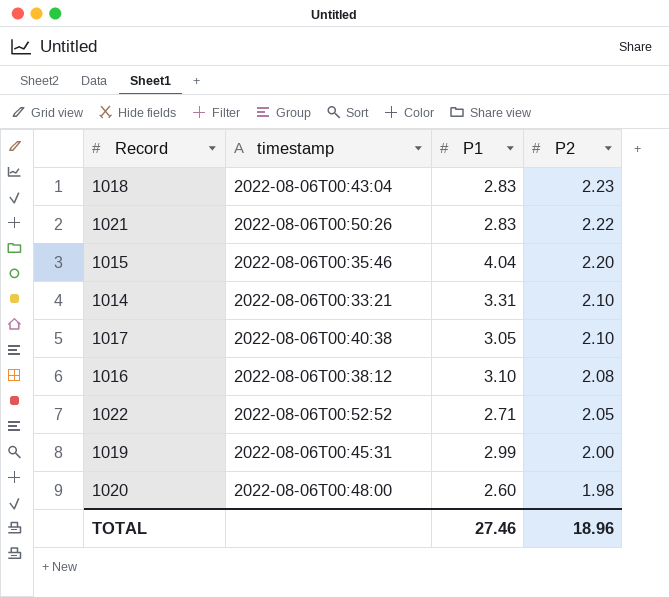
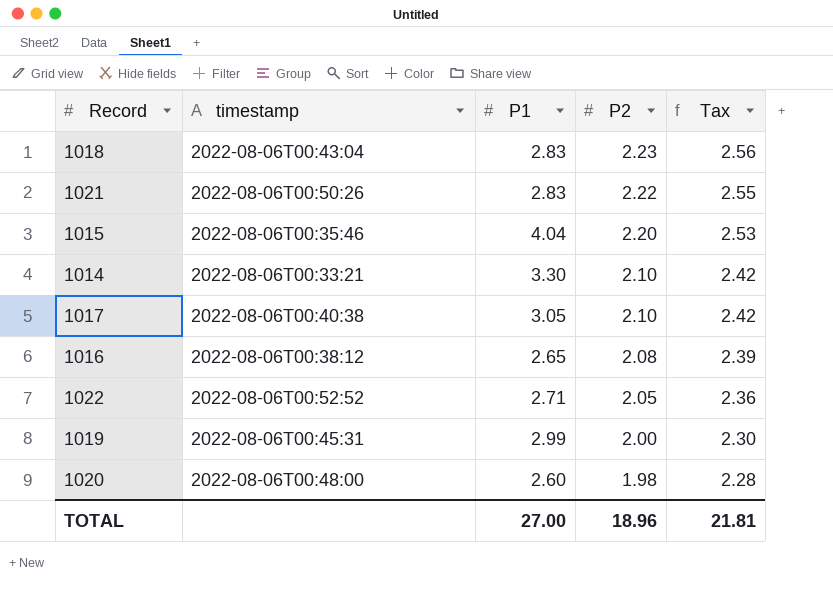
column Tax | formula: none -> [P2] * 1.15
1014 | P1: 3.31 -> 3.30
1016 | P1: 3.10 -> 2.65
TOTAL | P1: 27.46 -> 27.00

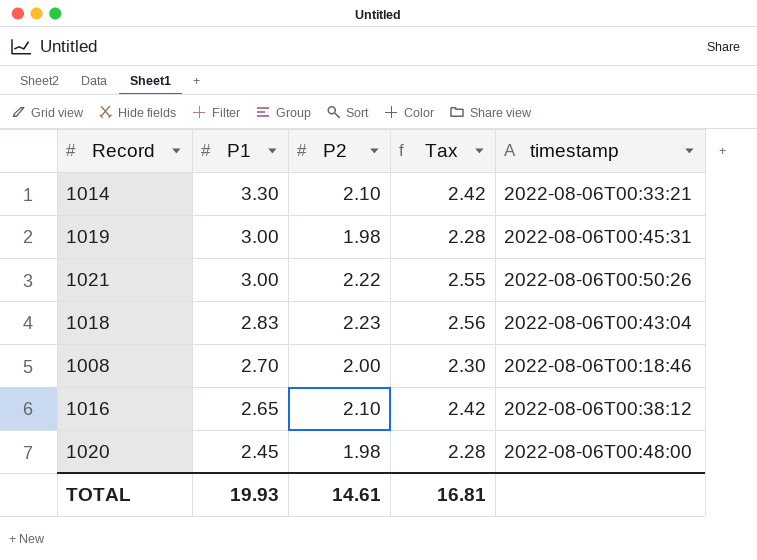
row order: P2 descending -> P1 descending
column timestamp | position: 2 -> 5
row 1015: 2022-08-06T00:35:46 | 4.04 | 2.20 | 2.53 -> none
row 1017: 2022-08-06T00:40:38 | 3.05 | 2.10 | 2.42 -> none
row 1022: 2022-08-06T00:52:52 | 2.71 | 2.05 | 2.36 -> none
1019 | P1: 2.99 -> 3.00
1019 | P2: 2.00 -> 1.98
1019 | Tax: 2.30 -> 2.28
1021 | P1: 2.83 -> 3.00
row 1008: none -> 2.70 | 2.00 | 2.30 | 2022-08-06T00:18:46
1016 | P2: 2.08 -> 2.10
1016 | Tax: 2.39 -> 2.42
1020 | P1: 2.60 -> 2.45
TOTAL | P1: 27.00 -> 19.93
TOTAL | P2: 18.96 -> 14.61
TOTAL | Tax: 21.81 -> 16.81

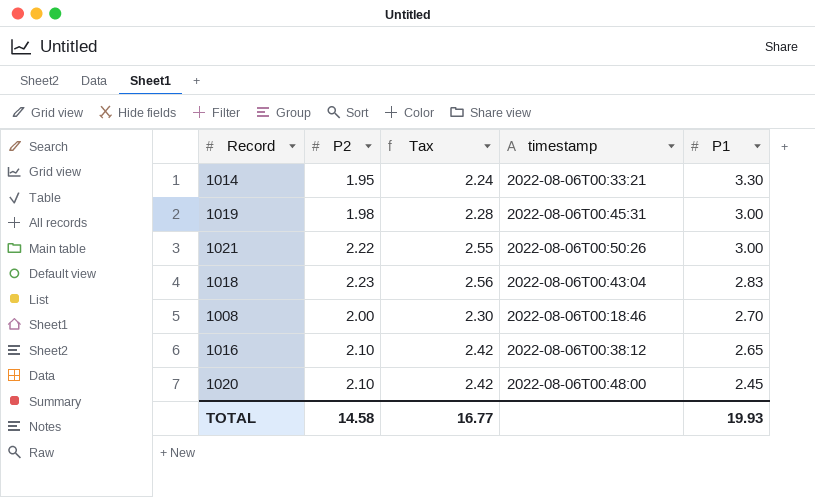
column P1 | position: 2 -> 5
1014 | P2: 2.10 -> 1.95
1014 | Tax: 2.42 -> 2.24
1020 | P2: 1.98 -> 2.10
1020 | Tax: 2.28 -> 2.42
TOTAL | P2: 14.61 -> 14.58
TOTAL | Tax: 16.81 -> 16.77

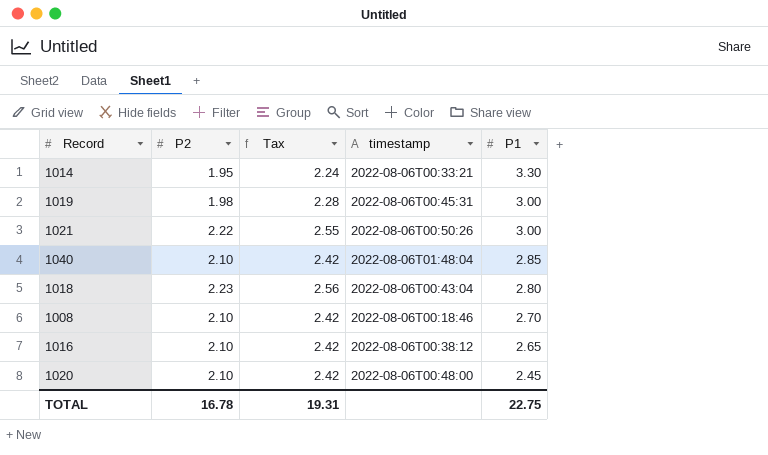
row 1040: none -> 2.10 | 2.42 | 2022-08-06T01:48:04 | 2.85
1018 | P1: 2.83 -> 2.80
1008 | P2: 2.00 -> 2.10
1008 | Tax: 2.30 -> 2.42
TOTAL | P2: 14.58 -> 16.78
TOTAL | Tax: 16.77 -> 19.31
TOTAL | P1: 19.93 -> 22.75

